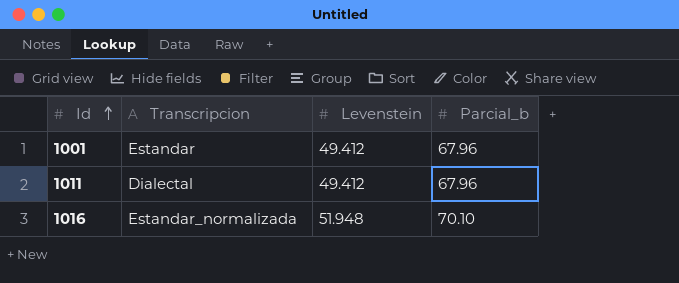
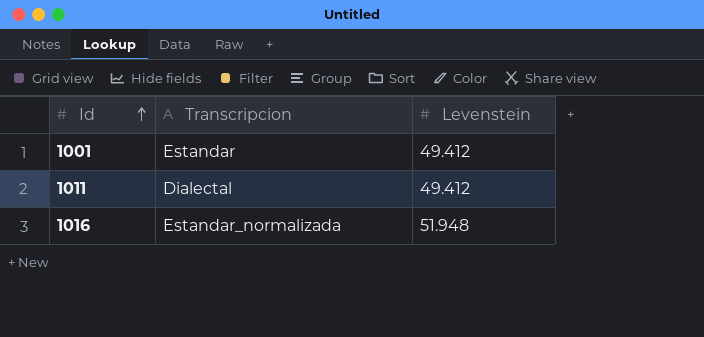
column Parcial_b | position: 4 -> none

